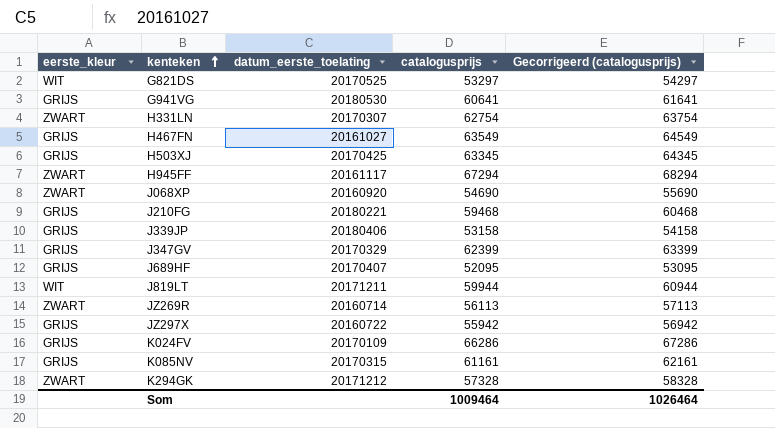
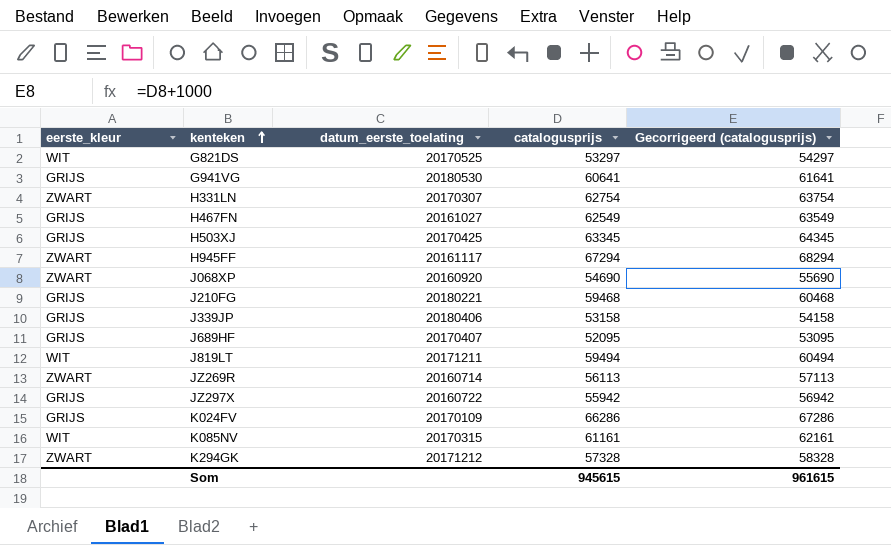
row J347GV: GRIJS | 20170329 | 62399 | 63399 -> none
H467FN | catalogusprijs: 63549 -> 62549
H467FN | Gecorrigeerd (catalogusprijs): 64549 -> 63549
J819LT | catalogusprijs: 59944 -> 59494
J819LT | Gecorrigeerd (catalogusprijs): 60944 -> 60494
K085NV | eerste_kleur: GRIJS -> WIT
Som | catalogusprijs: 1009464 -> 945615
Som | Gecorrigeerd (catalogusprijs): 1026464 -> 961615

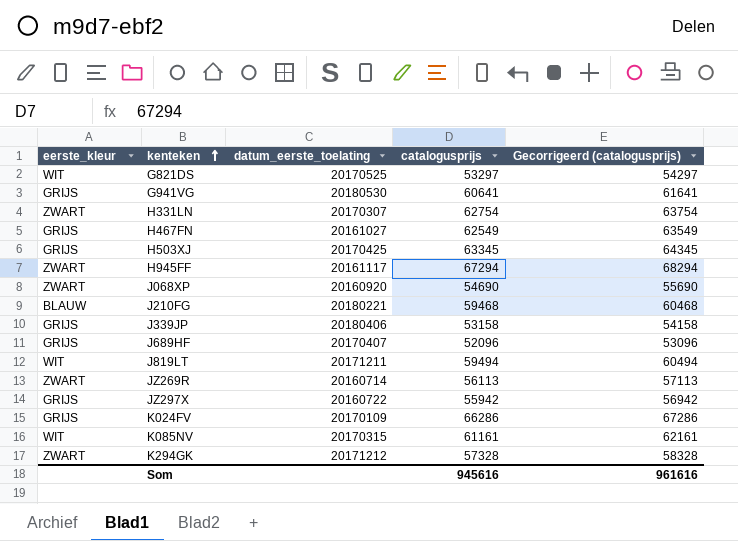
J210FG | eerste_kleur: GRIJS -> BLAUW
J689HF | catalogusprijs: 52095 -> 52096
J689HF | Gecorrigeerd (catalogusprijs): 53095 -> 53096
Som | catalogusprijs: 945615 -> 945616
Som | Gecorrigeerd (catalogusprijs): 961615 -> 961616

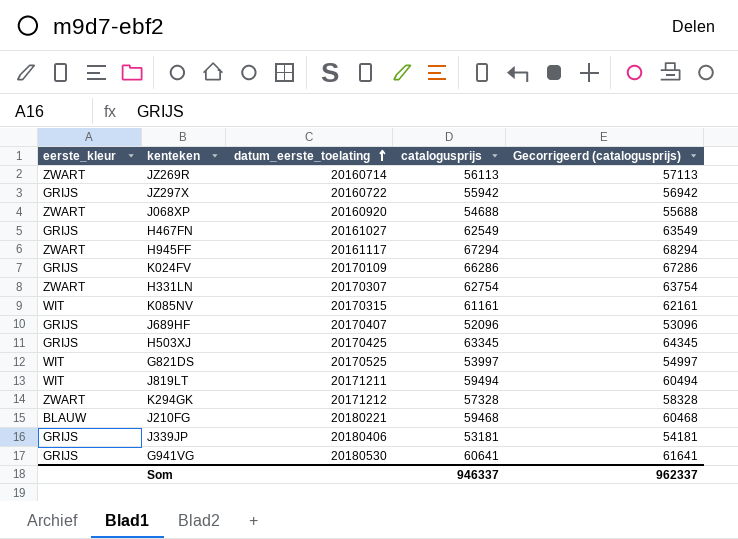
row order: kenteken ascending -> datum_eerste_toelating ascending
J068XP | catalogusprijs: 54690 -> 54688
J068XP | Gecorrigeerd (catalogusprijs): 55690 -> 55688
G821DS | catalogusprijs: 53297 -> 53997
G821DS | Gecorrigeerd (catalogusprijs): 54297 -> 54997
J339JP | catalogusprijs: 53158 -> 53181
J339JP | Gecorrigeerd (catalogusprijs): 54158 -> 54181
Som | catalogusprijs: 945616 -> 946337
Som | Gecorrigeerd (catalogusprijs): 961616 -> 962337

